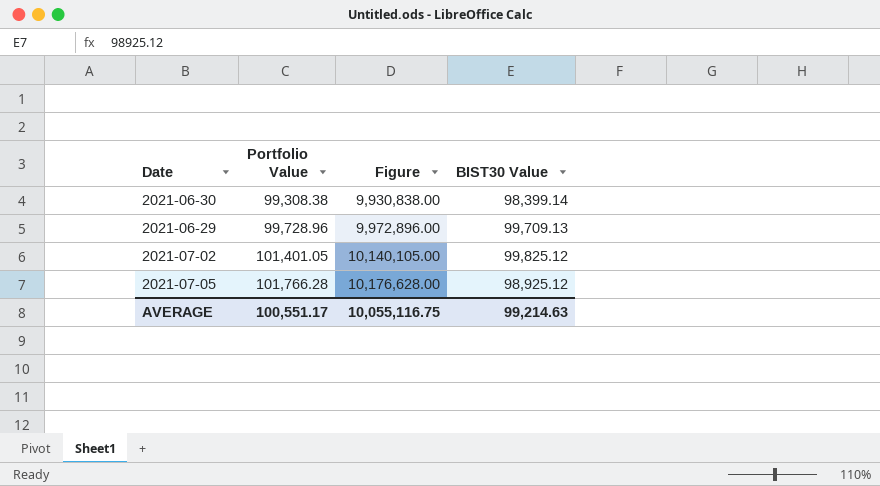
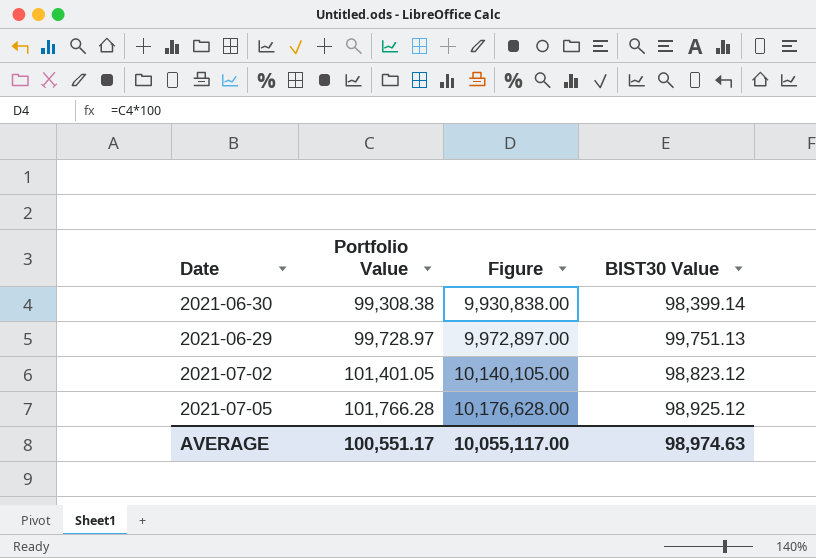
2021-06-29 | Portfolio Value: 99,728.96 -> 99,728.97
2021-06-29 | Figure: 9,972,896.00 -> 9,972,897.00
2021-06-29 | BIST30 Value: 99,709.13 -> 99,751.13
2021-07-02 | BIST30 Value: 99,825.12 -> 98,823.12
AVERAGE | Figure: 10,055,116.75 -> 10,055,117.00
AVERAGE | BIST30 Value: 99,214.63 -> 98,974.63

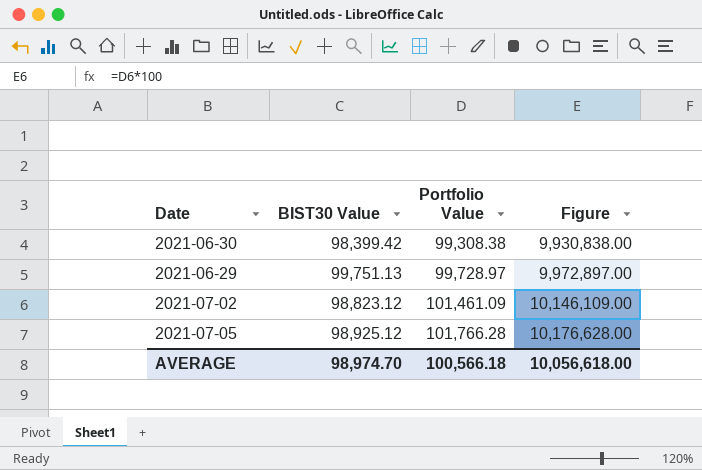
column BIST30 Value | position: 4 -> 2
2021-06-30 | BIST30 Value: 98,399.14 -> 98,399.42
2021-07-02 | Portfolio Value: 101,401.05 -> 101,461.09
2021-07-02 | Figure: 10,140,105.00 -> 10,146,109.00
AVERAGE | BIST30 Value: 98,974.63 -> 98,974.70
AVERAGE | Portfolio Value: 100,551.17 -> 100,566.18
AVERAGE | Figure: 10,055,117.00 -> 10,056,618.00

